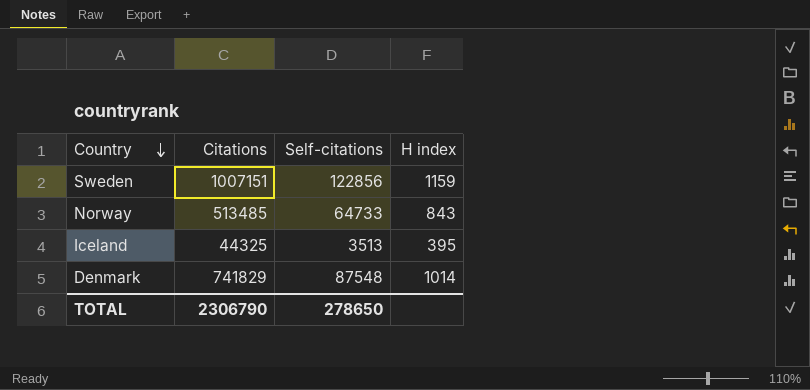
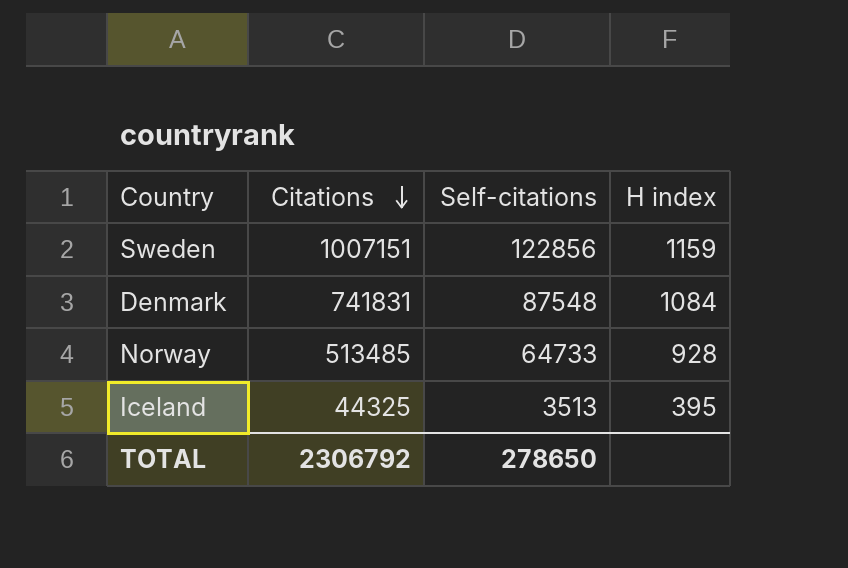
row order: Country descending -> Citations descending
Denmark | Citations: 741829 -> 741831
Denmark | H index: 1014 -> 1084
Norway | H index: 843 -> 928
TOTAL | Citations: 2306790 -> 2306792

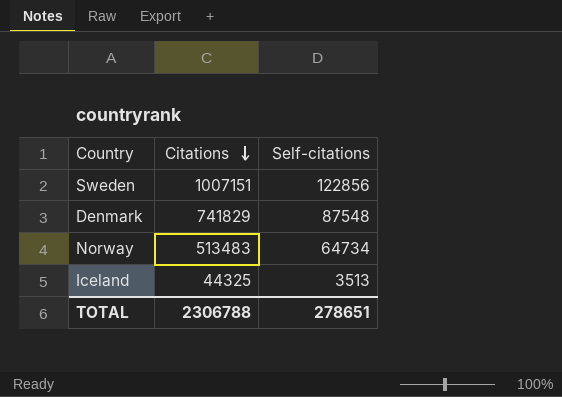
column H index | position: 4 -> none
Denmark | Citations: 741831 -> 741829
Norway | Citations: 513485 -> 513483
Norway | Self-citations: 64733 -> 64734
TOTAL | Citations: 2306792 -> 2306788
TOTAL | Self-citations: 278650 -> 278651

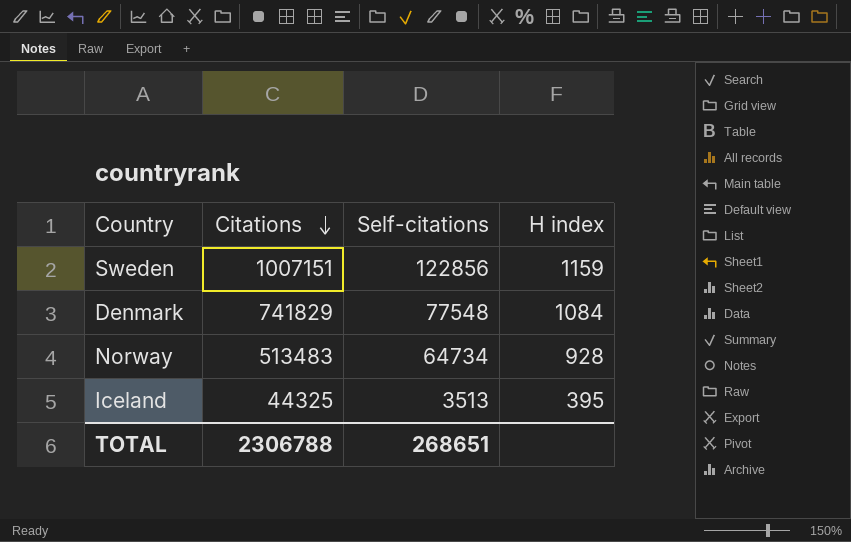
column H index | position: none -> 4
Denmark | Self-citations: 87548 -> 77548
TOTAL | Self-citations: 278651 -> 268651

